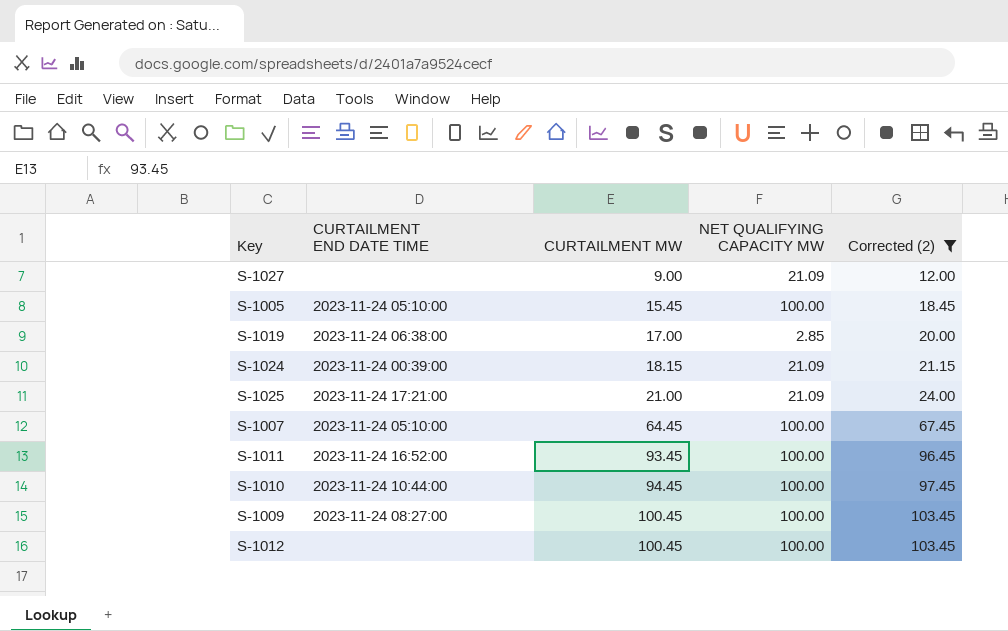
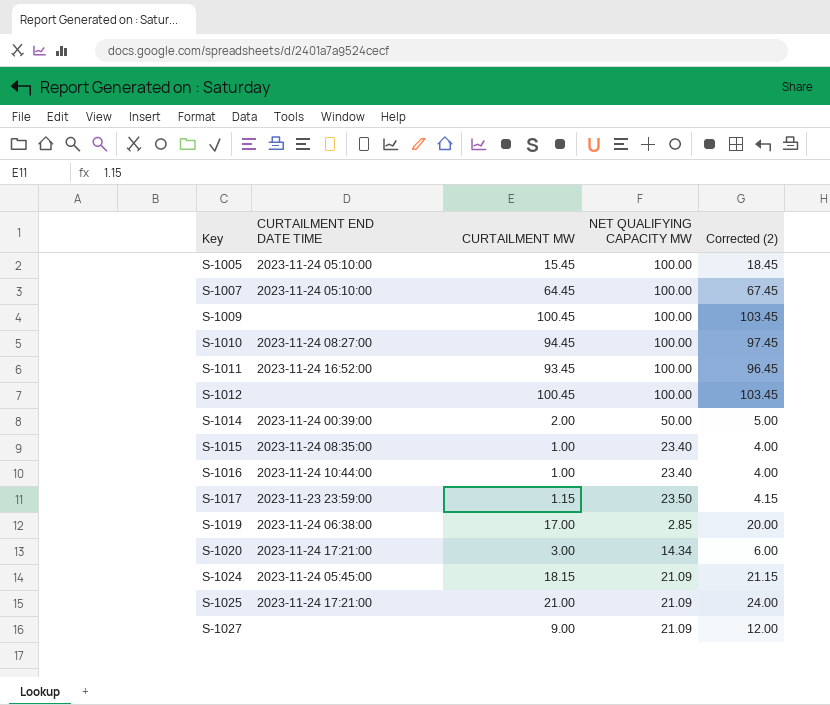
filter: Corrected (2) >= 12.00 -> none
row order: CURTAILMENT MW ascending -> Key ascending
S-1009 | CURTAILMENT END DATE TIME: 2023-11-24 08:27:00 -> none
S-1010 | CURTAILMENT END DATE TIME: 2023-11-24 10:44:00 -> 2023-11-24 08:27:00
S-1024 | CURTAILMENT END DATE TIME: 2023-11-24 00:39:00 -> 2023-11-24 05:45:00

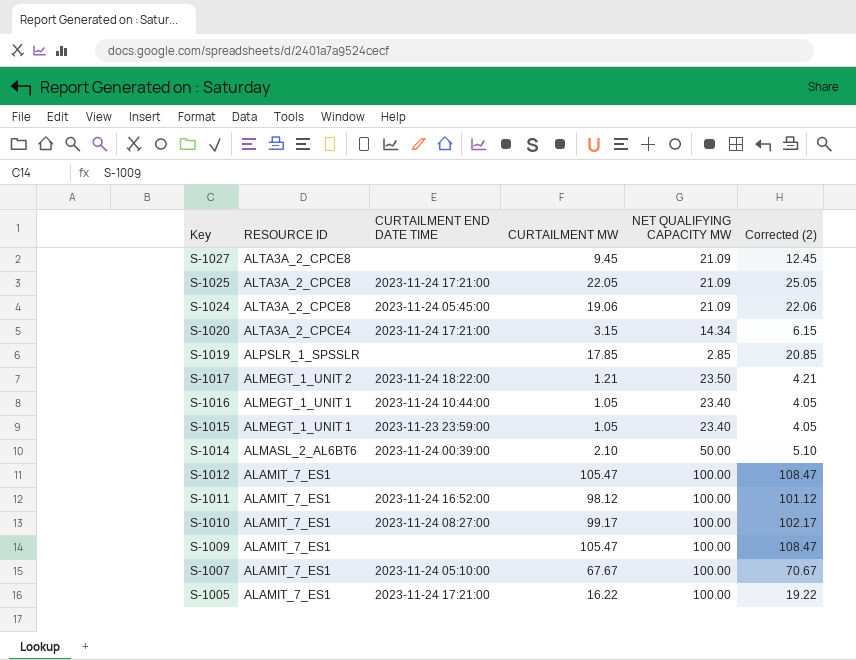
row order: Key ascending -> Key descending
column RESOURCE ID | position: none -> 2
S-1027 | CURTAILMENT MW: 9.00 -> 9.45
S-1027 | Corrected (2): 12.00 -> 12.45
S-1025 | CURTAILMENT MW: 21.00 -> 22.05
S-1025 | Corrected (2): 24.00 -> 25.05
S-1024 | CURTAILMENT MW: 18.15 -> 19.06
S-1024 | Corrected (2): 21.15 -> 22.06
S-1020 | CURTAILMENT MW: 3.00 -> 3.15
S-1020 | Corrected (2): 6.00 -> 6.15
S-1019 | CURTAILMENT END DATE TIME: 2023-11-24 06:38:00 -> none
S-1019 | CURTAILMENT MW: 17.00 -> 17.85
S-1019 | Corrected (2): 20.00 -> 20.85
S-1017 | CURTAILMENT END DATE TIME: 2023-11-23 23:59:00 -> 2023-11-24 18:22:00
S-1017 | CURTAILMENT MW: 1.15 -> 1.21
S-1017 | Corrected (2): 4.15 -> 4.21
S-1016 | CURTAILMENT MW: 1.00 -> 1.05
S-1016 | Corrected (2): 4.00 -> 4.05
S-1015 | CURTAILMENT END DATE TIME: 2023-11-24 08:35:00 -> 2023-11-23 23:59:00
S-1015 | CURTAILMENT MW: 1.00 -> 1.05
S-1015 | Corrected (2): 4.00 -> 4.05
S-1014 | CURTAILMENT MW: 2.00 -> 2.10
S-1014 | Corrected (2): 5.00 -> 5.10
S-1012 | CURTAILMENT MW: 100.45 -> 105.47
S-1012 | Corrected (2): 103.45 -> 108.47
S-1011 | CURTAILMENT MW: 93.45 -> 98.12
S-1011 | Corrected (2): 96.45 -> 101.12
S-1010 | CURTAILMENT MW: 94.45 -> 99.17
S-1010 | Corrected (2): 97.45 -> 102.17
S-1009 | CURTAILMENT MW: 100.45 -> 105.47
S-1009 | Corrected (2): 103.45 -> 108.47
S-1007 | CURTAILMENT MW: 64.45 -> 67.67
S-1007 | Corrected (2): 67.45 -> 70.67
S-1005 | CURTAILMENT END DATE TIME: 2023-11-24 05:10:00 -> 2023-11-24 17:21:00
S-1005 | CURTAILMENT MW: 15.45 -> 16.22
S-1005 | Corrected (2): 18.45 -> 19.22

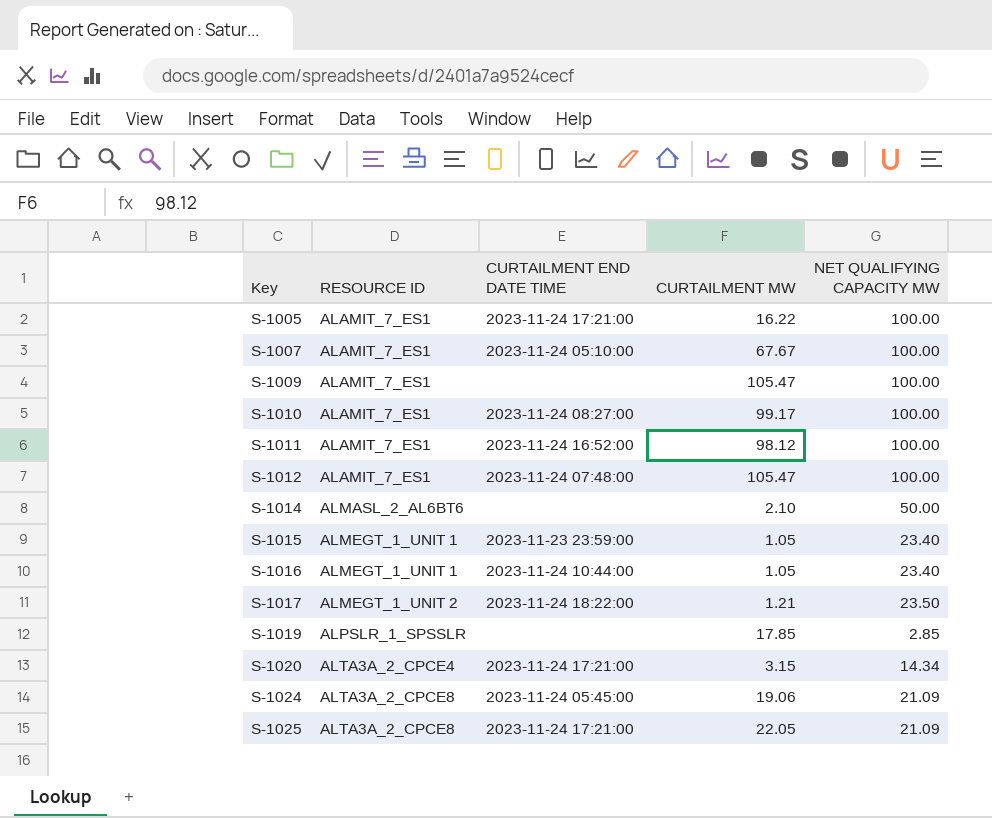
row order: Key descending -> Key ascending
column Corrected (2) | formula: [CURTAILMENT MW] + 3 -> none
row S-1027: ALTA3A_2_CPCE8 | none | 9.45 | 21.09 | 12.45 -> none
S-1012 | CURTAILMENT END DATE TIME: none -> 2023-11-24 07:48:00
S-1014 | CURTAILMENT END DATE TIME: 2023-11-24 00:39:00 -> none

